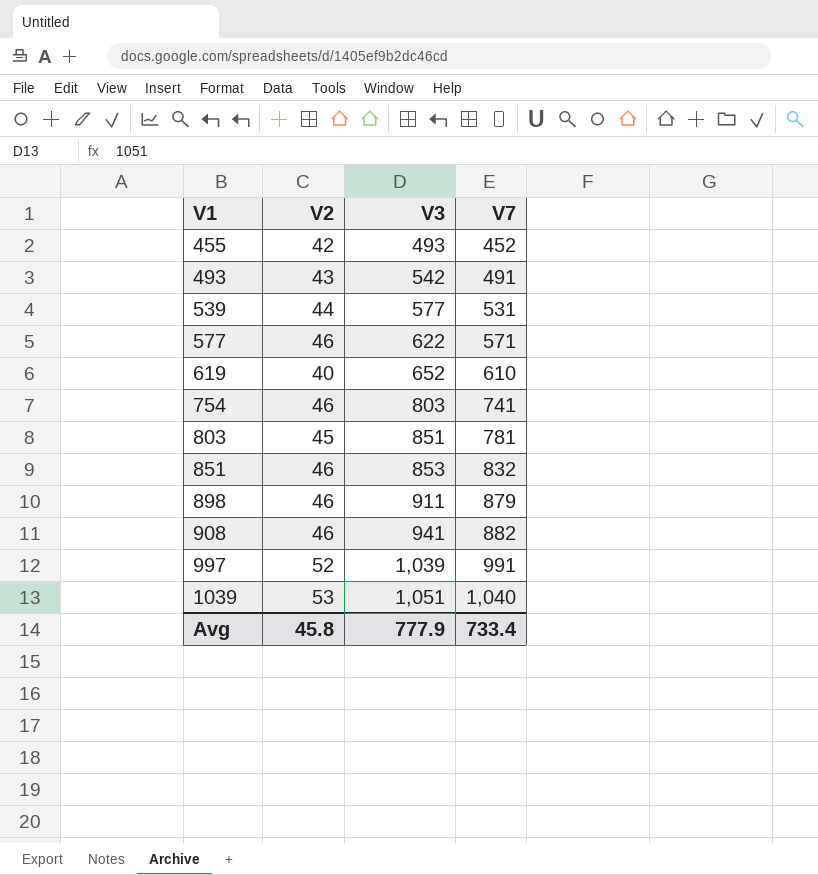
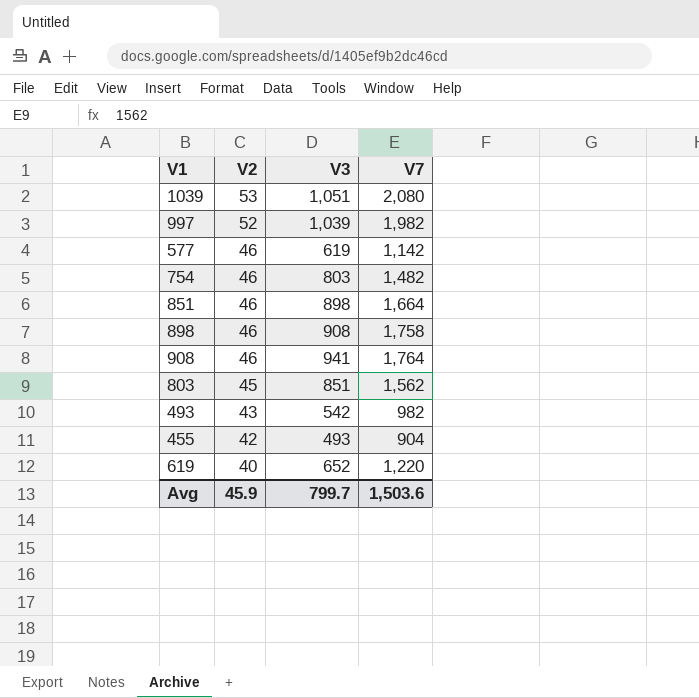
row order: V1 ascending -> V2 descending
row 539: 44 | 577 | 531 -> none
1039 | V7: 1,040 -> 2,080
997 | V7: 991 -> 1,982
577 | V3: 622 -> 619
577 | V7: 571 -> 1,142
754 | V7: 741 -> 1,482
851 | V3: 853 -> 898
851 | V7: 832 -> 1,664
898 | V3: 911 -> 908
898 | V7: 879 -> 1,758
908 | V7: 882 -> 1,764
803 | V7: 781 -> 1,562
493 | V7: 491 -> 982
455 | V7: 452 -> 904
619 | V7: 610 -> 1,220
Avg | V2: 45.8 -> 45.9
Avg | V3: 777.9 -> 799.7
Avg | V7: 733.4 -> 1,503.6

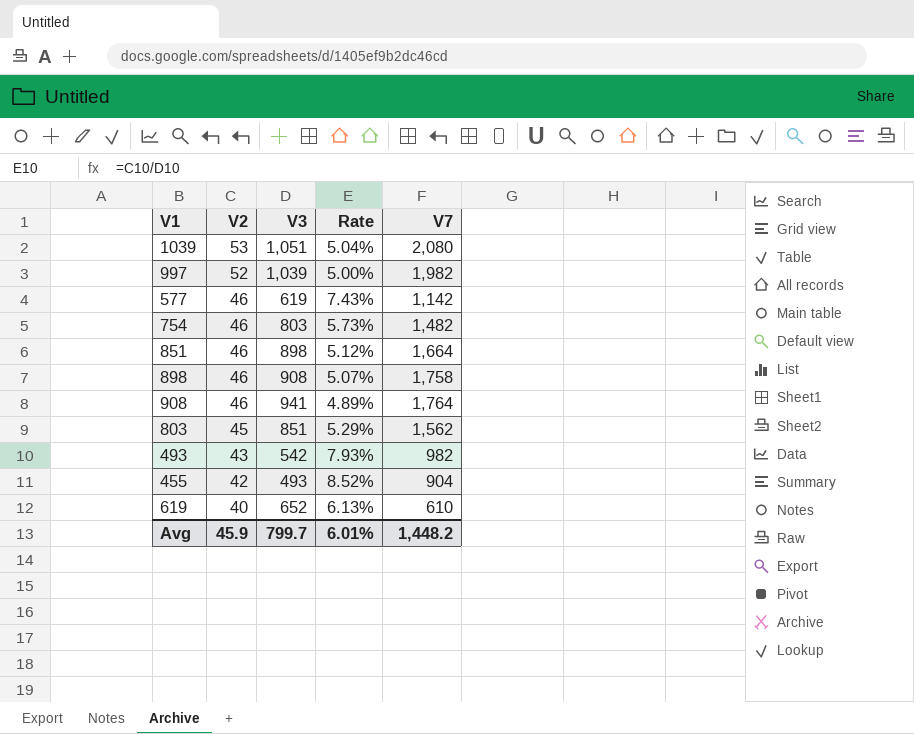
column Rate | formula: none -> [V2] / [V3]
619 | V7: 1,220 -> 610
Avg | V7: 1,503.6 -> 1,448.2

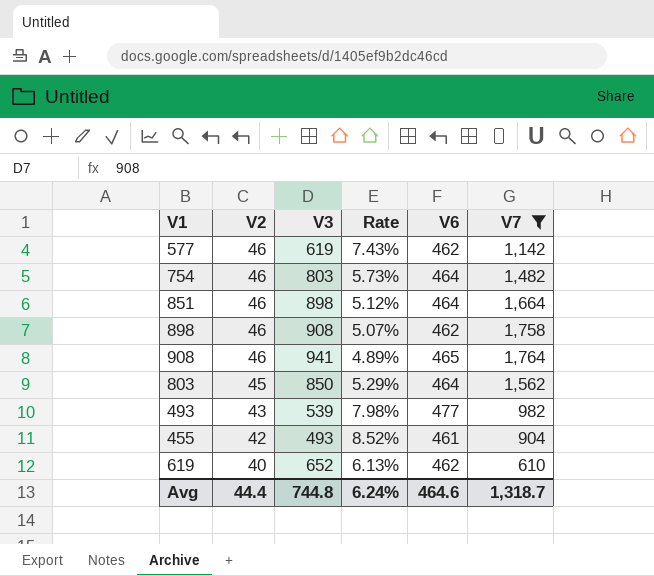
filter: none -> V7 <= 1,764
column V6 | position: none -> 5
803 | V3: 851 -> 850
493 | V3: 542 -> 539
493 | Rate: 7.93% -> 7.98%
Avg | V2: 45.9 -> 44.4
Avg | V3: 799.7 -> 744.8
Avg | Rate: 6.01% -> 6.24%
Avg | V7: 1,448.2 -> 1,318.7

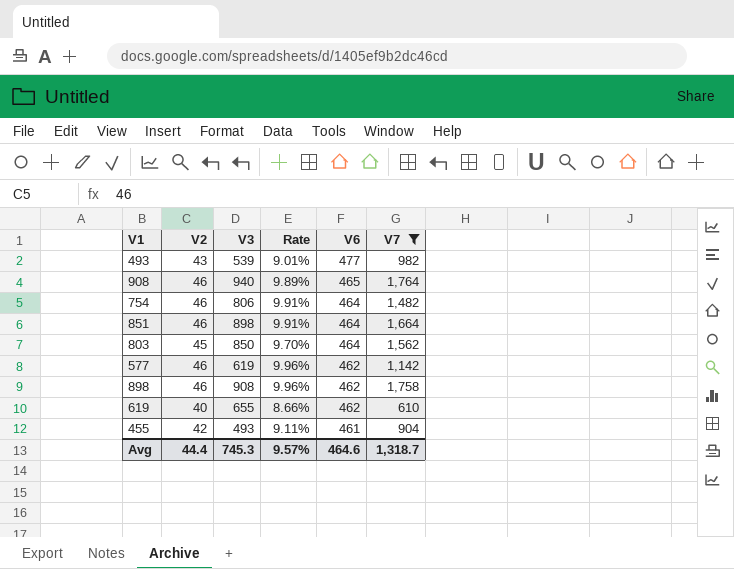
row order: V2 descending -> V6 descending
column Rate | formula: [V2] / [V3] -> [V2] / [V6]
908 | V3: 941 -> 940
754 | V3: 803 -> 806
619 | V3: 652 -> 655
Avg | V3: 744.8 -> 745.3
Avg | Rate: 6.24% -> 9.57%

